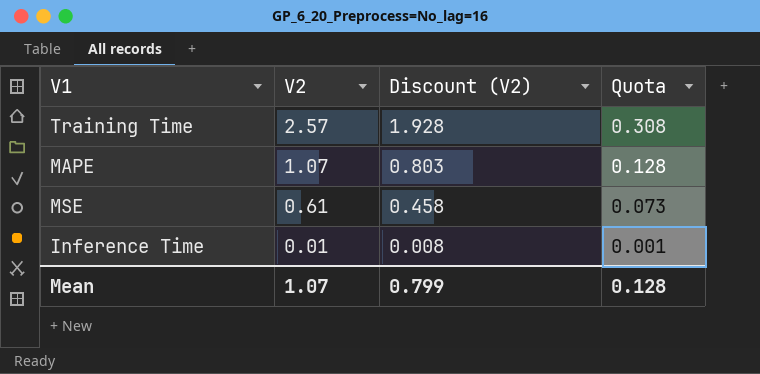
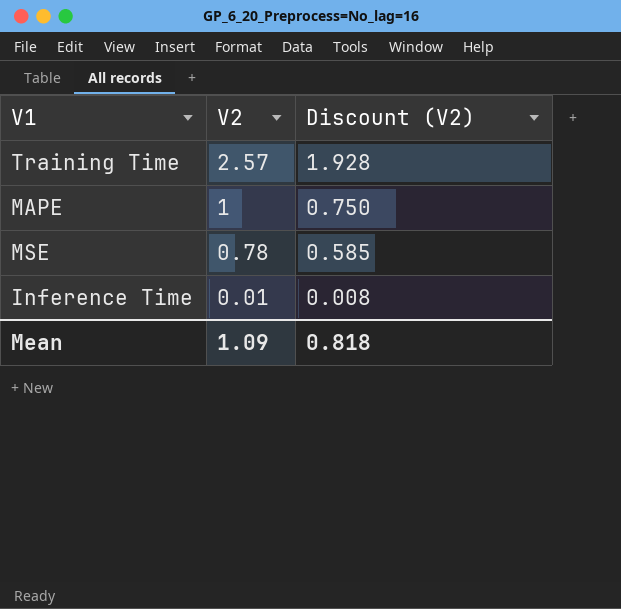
column Quota | formula: [V2] * 0.12 -> none
MAPE | V2: 1.07 -> 1
MAPE | Discount (V2): 0.803 -> 0.750
MSE | V2: 0.61 -> 0.78
MSE | Discount (V2): 0.458 -> 0.585
Mean | V2: 1.07 -> 1.09
Mean | Discount (V2): 0.799 -> 0.818

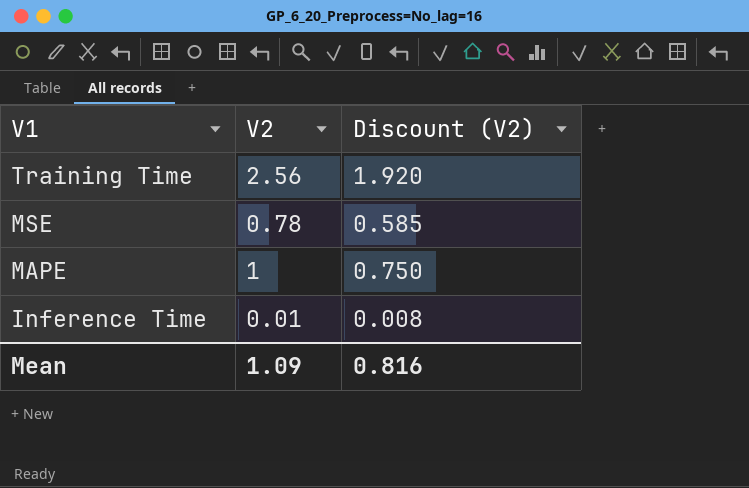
row order: V2 descending -> V1 descending
Training Time | V2: 2.57 -> 2.56
Training Time | Discount (V2): 1.928 -> 1.920
Mean | Discount (V2): 0.818 -> 0.816

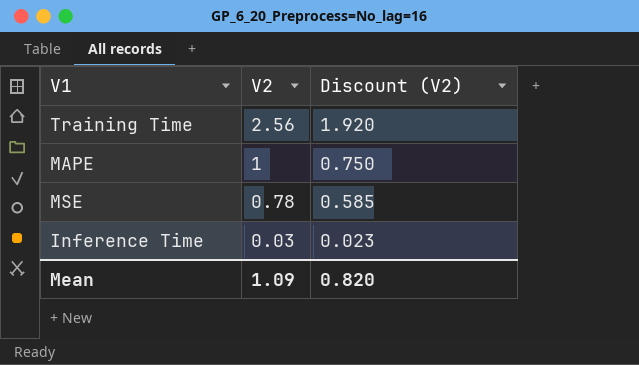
row order: V1 descending -> V2 descending
Inference Time | V2: 0.01 -> 0.03
Inference Time | Discount (V2): 0.008 -> 0.023
Mean | Discount (V2): 0.816 -> 0.820

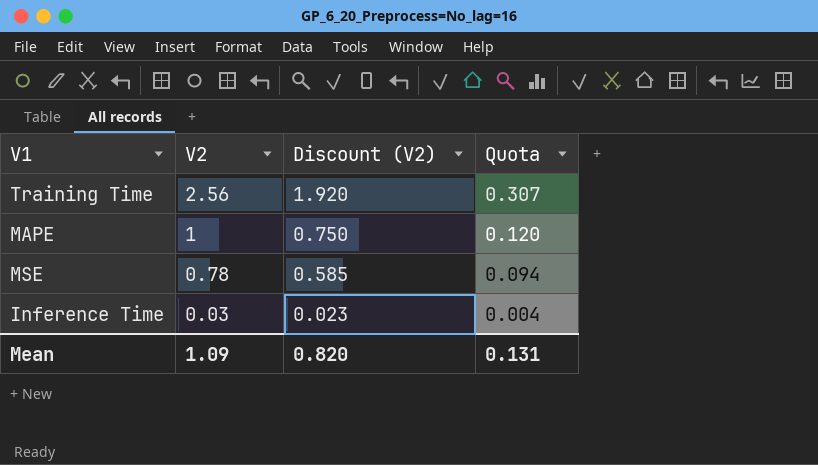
column Quota | formula: none -> [V2] * 0.12

